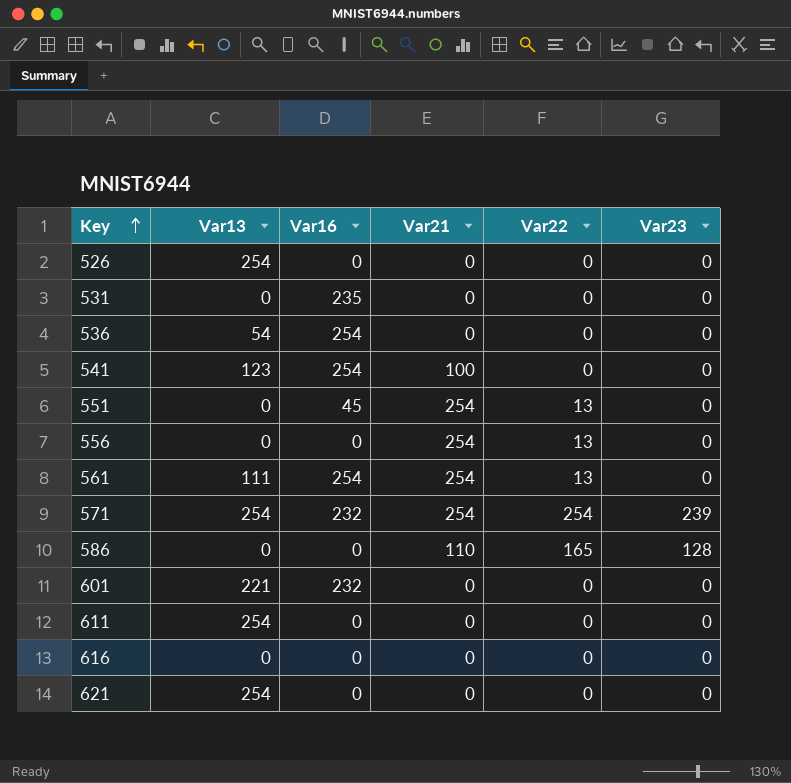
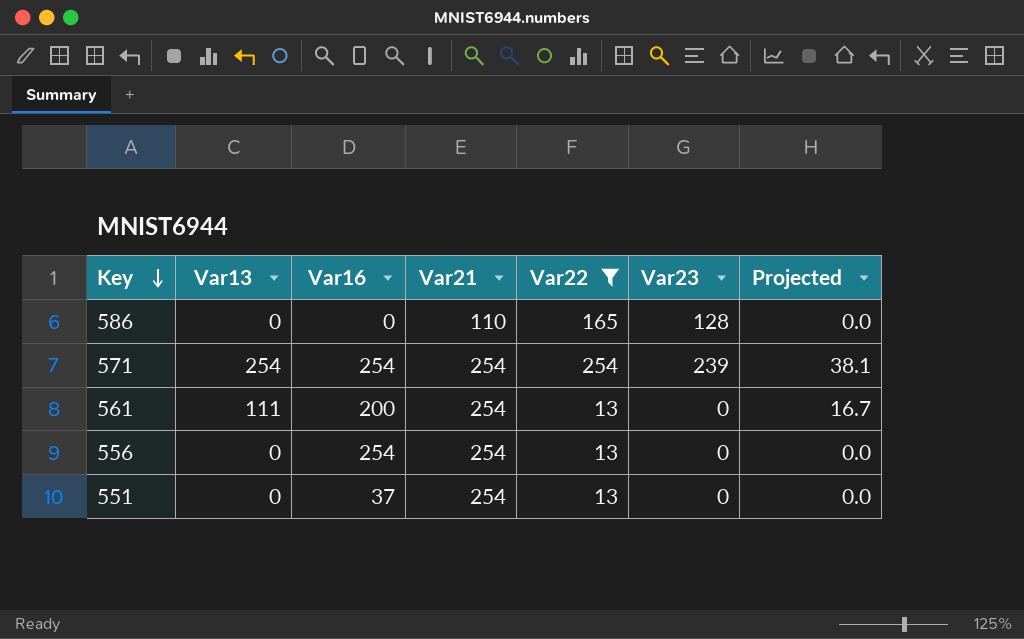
filter: none -> Var22 != 0
row order: Key ascending -> Key descending
column Projected | formula: none -> [Var13] * 0.15
571 | Var16: 232 -> 254
561 | Var16: 254 -> 200
556 | Var16: 0 -> 254
551 | Var16: 45 -> 37

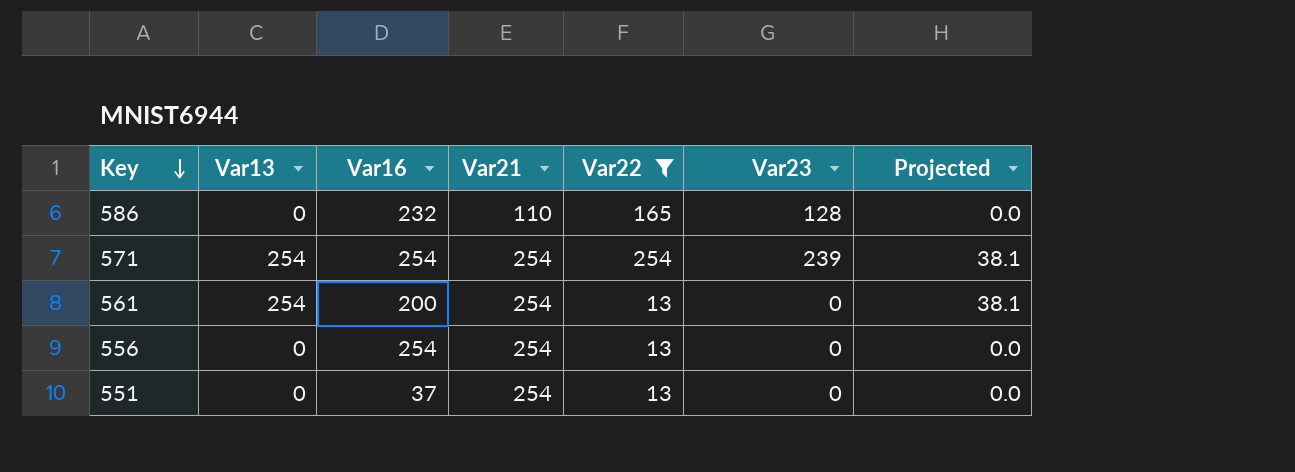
586 | Var16: 0 -> 232
561 | Var13: 111 -> 254
561 | Projected: 16.7 -> 38.1

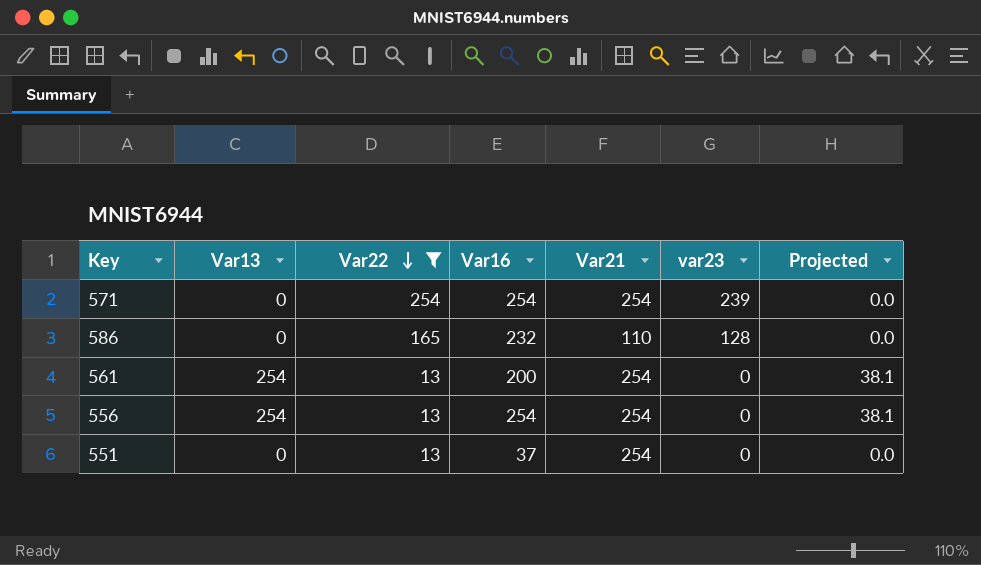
row order: Key descending -> Var22 descending
column Var22 | position: 5 -> 3
column name: Var23 -> var23
571 | Var13: 254 -> 0
571 | Projected: 38.1 -> 0.0
556 | Var13: 0 -> 254
556 | Projected: 0.0 -> 38.1

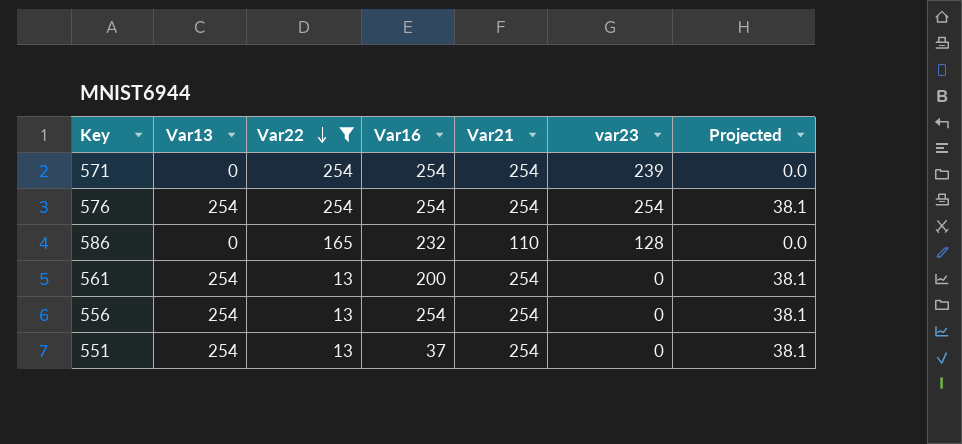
row 576: none -> 254 | 254 | 254 | 254 | 254 | 38.1
551 | Var13: 0 -> 254
551 | Projected: 0.0 -> 38.1

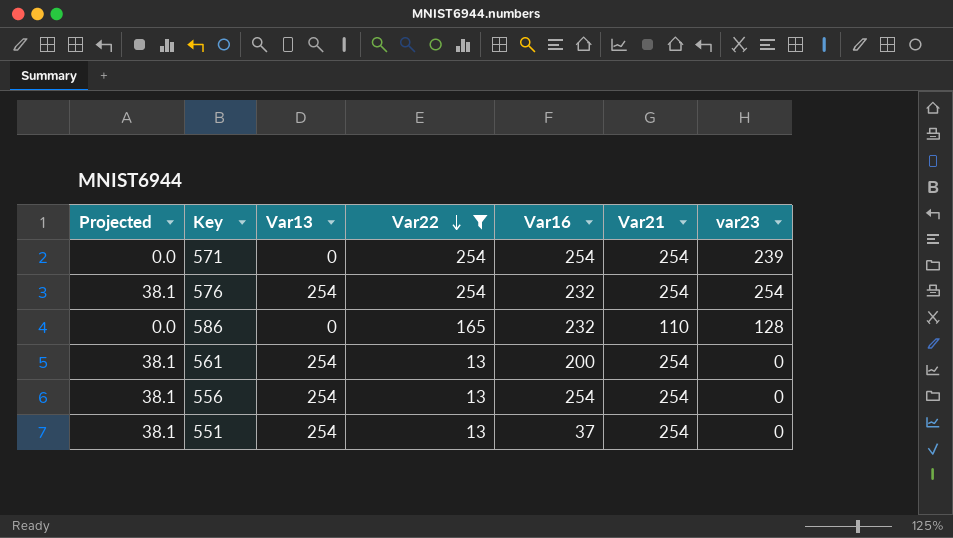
column Projected | position: 7 -> 1
576 | Var16: 254 -> 232

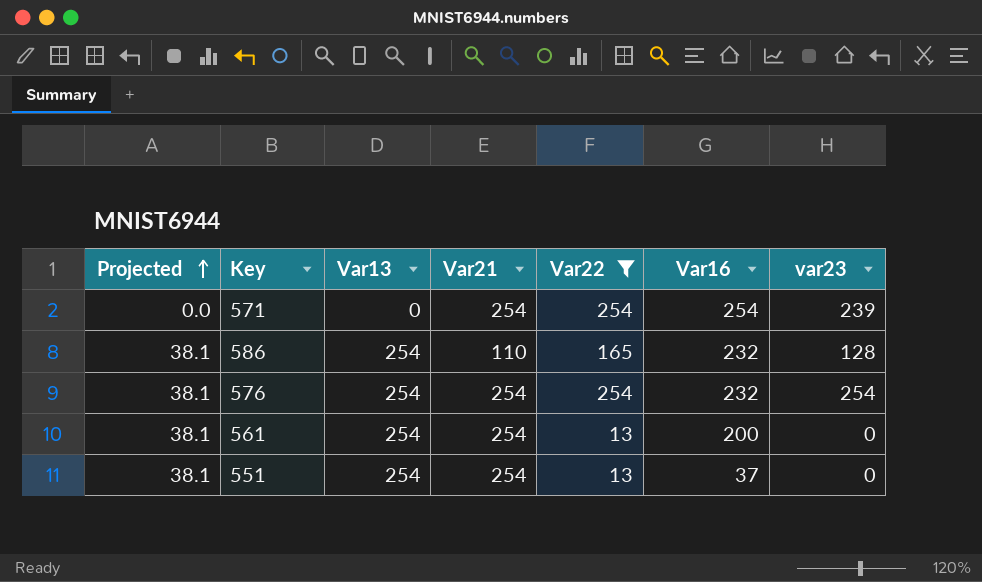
row order: Var22 descending -> Projected ascending
column Var21 | position: 6 -> 4
row 556: 38.1 | 254 | 13 | 254 | 254 | 0 -> none
586 | Projected: 0.0 -> 38.1
586 | Var13: 0 -> 254

